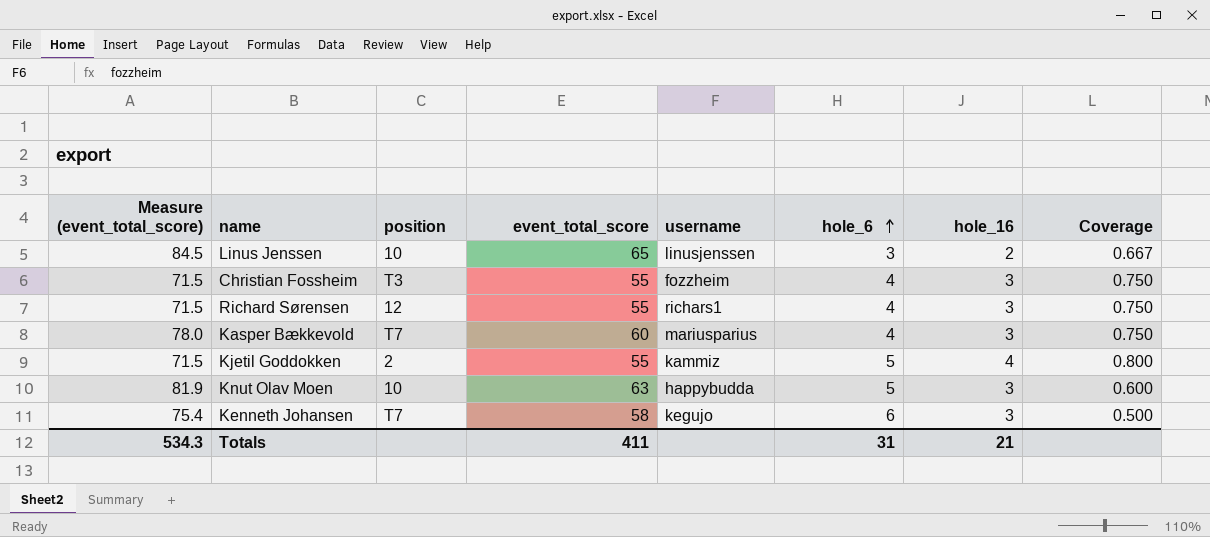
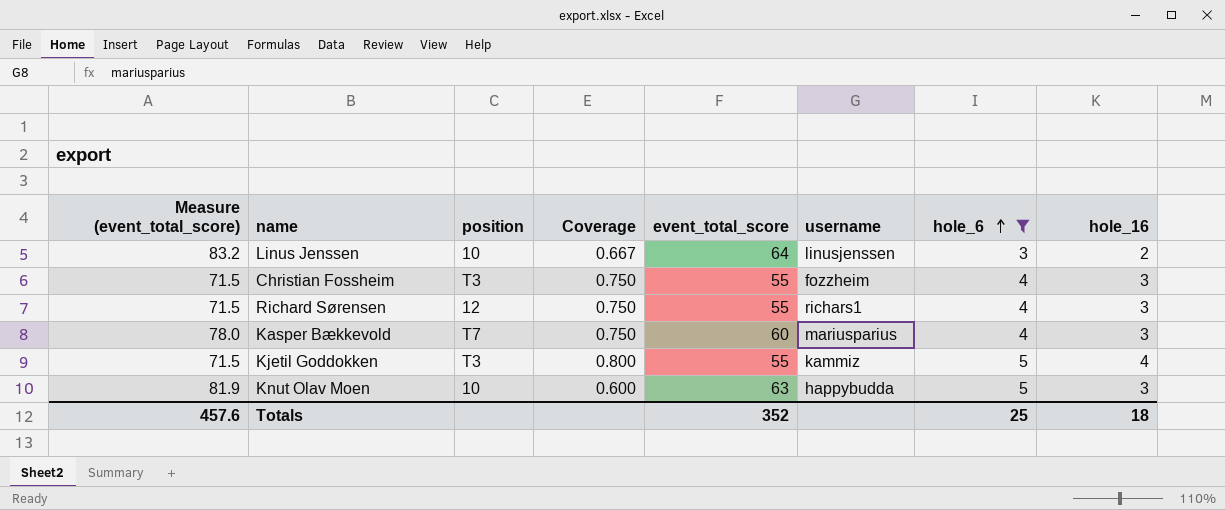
filter: none -> hole_6 != 6
column Coverage | position: 8 -> 4
Linus Jenssen | Measure (event_total_score): 84.5 -> 83.2
Linus Jenssen | event_total_score: 65 -> 64
Kjetil Goddokken | position: 2 -> T3
Totals | Measure (event_total_score): 534.3 -> 457.6
Totals | event_total_score: 411 -> 352
Totals | hole_6: 31 -> 25
Totals | hole_16: 21 -> 18

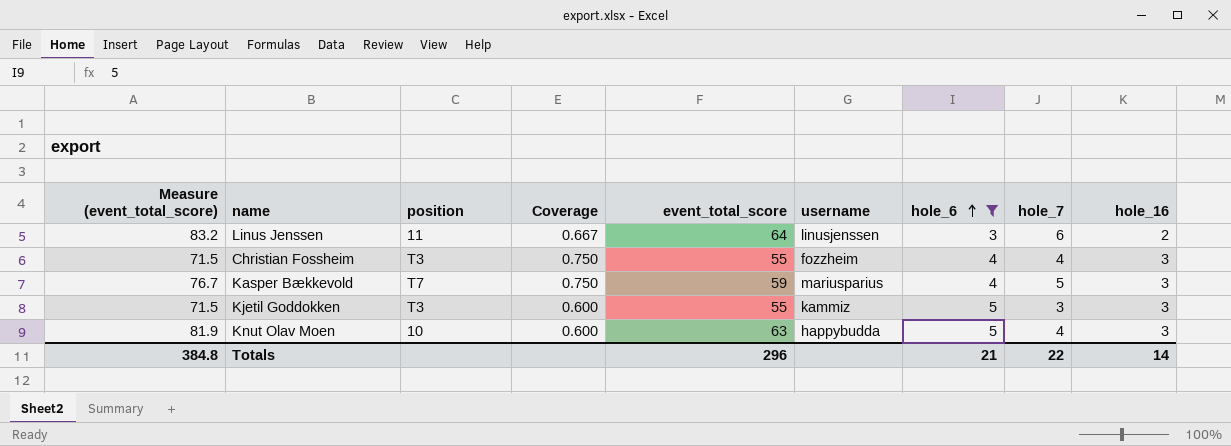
column hole_7 | position: none -> 8
row Richard Sørensen: 71.5 | 12 | 0.750 | 55 | richars1 | 4 | 3 -> none
Linus Jenssen | position: 10 -> 11
Kasper Bækkevold | Measure (event_total_score): 78.0 -> 76.7
Kasper Bækkevold | event_total_score: 60 -> 59
Kjetil Goddokken | Coverage: 0.800 -> 0.600
Kjetil Goddokken | hole_16: 4 -> 3
Totals | Measure (event_total_score): 457.6 -> 384.8
Totals | event_total_score: 352 -> 296
Totals | hole_6: 25 -> 21
Totals | hole_16: 18 -> 14

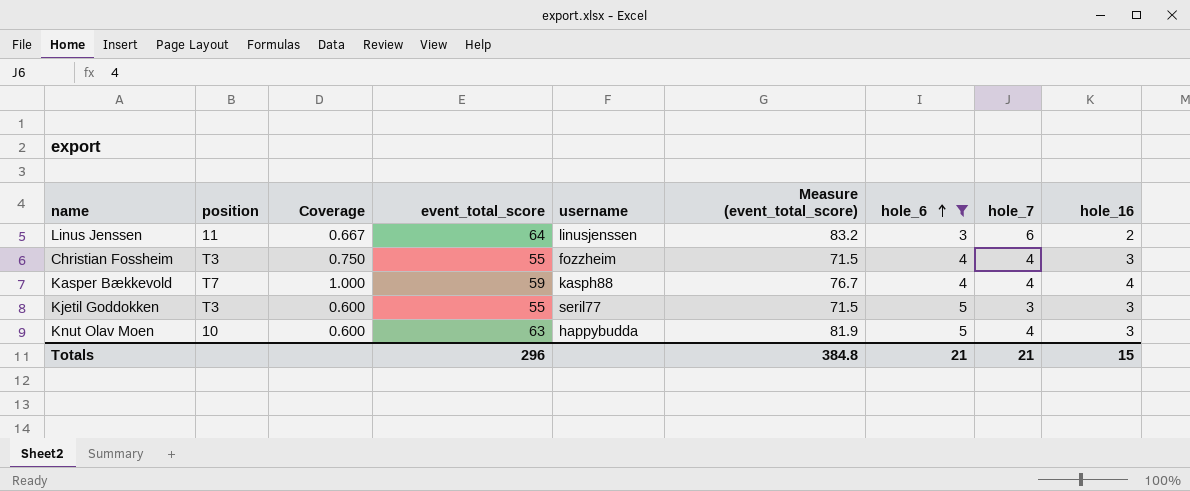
column Measure (event_total_score) | position: 1 -> 6
Kasper Bækkevold | Coverage: 0.750 -> 1.000
Kasper Bækkevold | username: mariusparius -> kasph88
Kasper Bækkevold | hole_7: 5 -> 4
Kasper Bækkevold | hole_16: 3 -> 4
Kjetil Goddokken | username: kammiz -> seril77
Totals | hole_7: 22 -> 21
Totals | hole_16: 14 -> 15

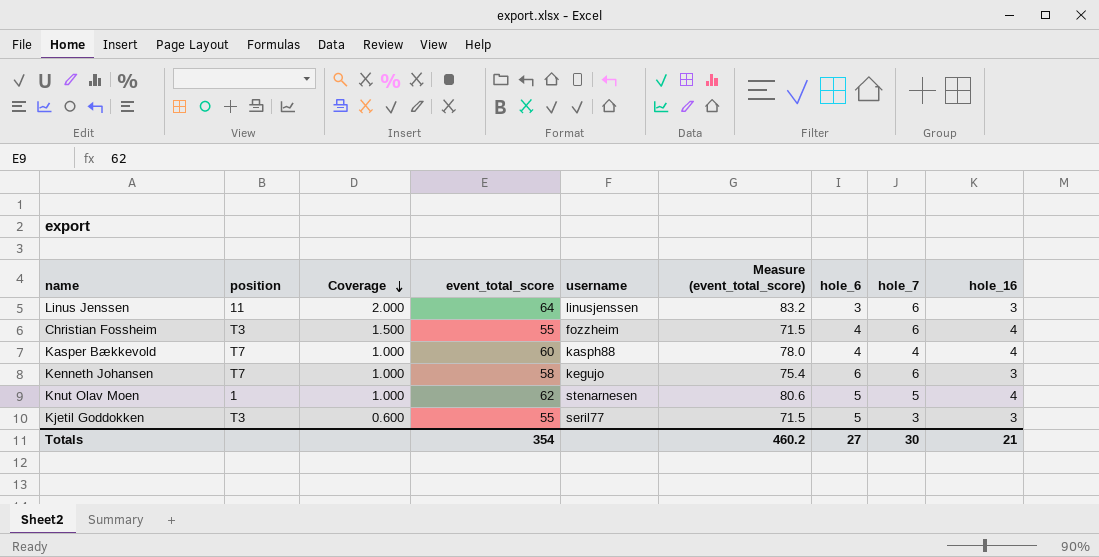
filter: hole_6 != 6 -> none
row order: hole_6 ascending -> Coverage descending
column Coverage | formula: [hole_16] / [hole_6] -> [hole_7] / [hole_6]
Linus Jenssen | hole_16: 2 -> 3
Christian Fossheim | hole_7: 4 -> 6
Christian Fossheim | hole_16: 3 -> 4
Kasper Bækkevold | event_total_score: 59 -> 60
Kasper Bækkevold | Measure (event_total_score): 76.7 -> 78.0
Knut Olav Moen | position: 10 -> 1
Knut Olav Moen | event_total_score: 63 -> 62
Knut Olav Moen | username: happybudda -> stenarnesen
Knut Olav Moen | Measure (event_total_score): 81.9 -> 80.6
Knut Olav Moen | hole_7: 4 -> 5
Knut Olav Moen | hole_16: 3 -> 4
Totals | event_total_score: 296 -> 354
Totals | Measure (event_total_score): 384.8 -> 460.2
Totals | hole_6: 21 -> 27
Totals | hole_7: 21 -> 30
Totals | hole_16: 15 -> 21

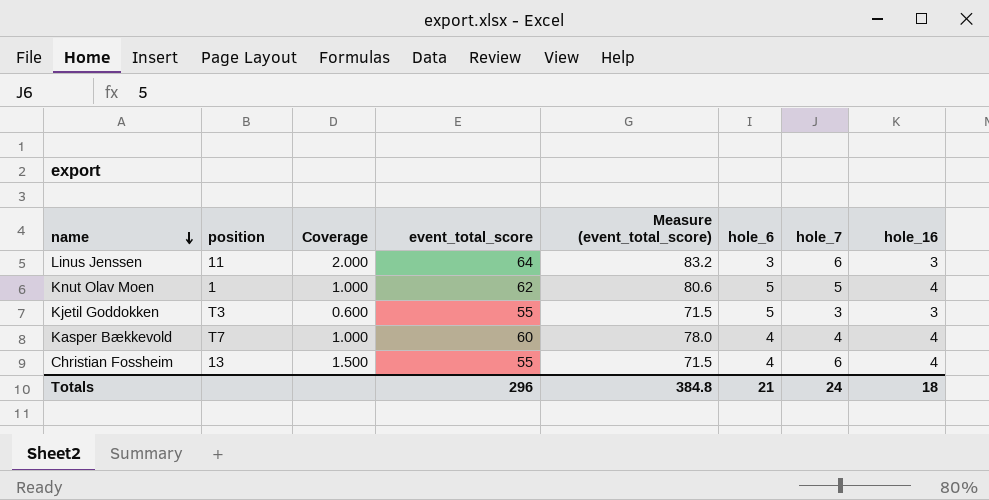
row order: Coverage descending -> name descending
column username | position: 5 -> none
row Kenneth Johansen: T7 | 1.000 | 58 | kegujo | 75.4 | 6 | 6 | 3 -> none
Christian Fossheim | position: T3 -> 13
Totals | event_total_score: 354 -> 296
Totals | Measure (event_total_score): 460.2 -> 384.8
Totals | hole_6: 27 -> 21
Totals | hole_7: 30 -> 24
Totals | hole_16: 21 -> 18

